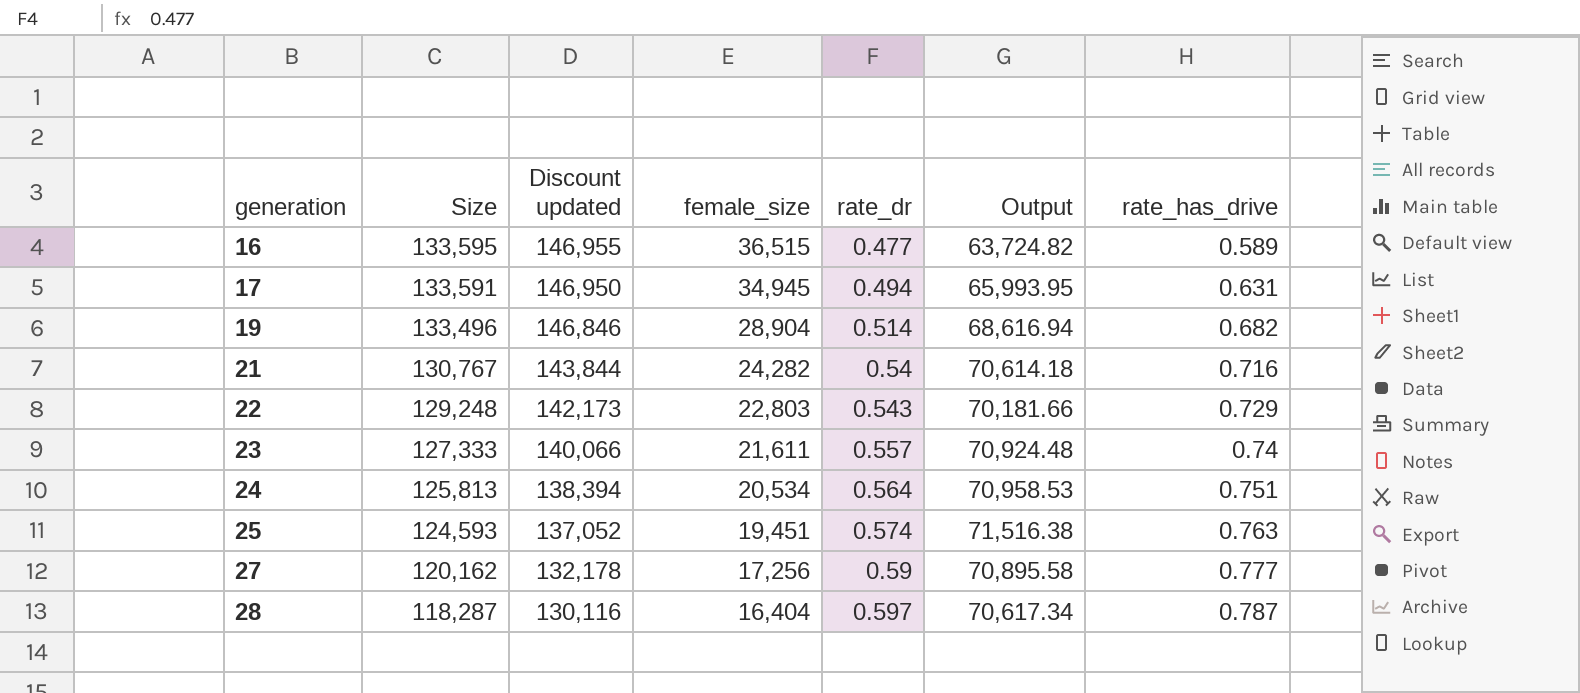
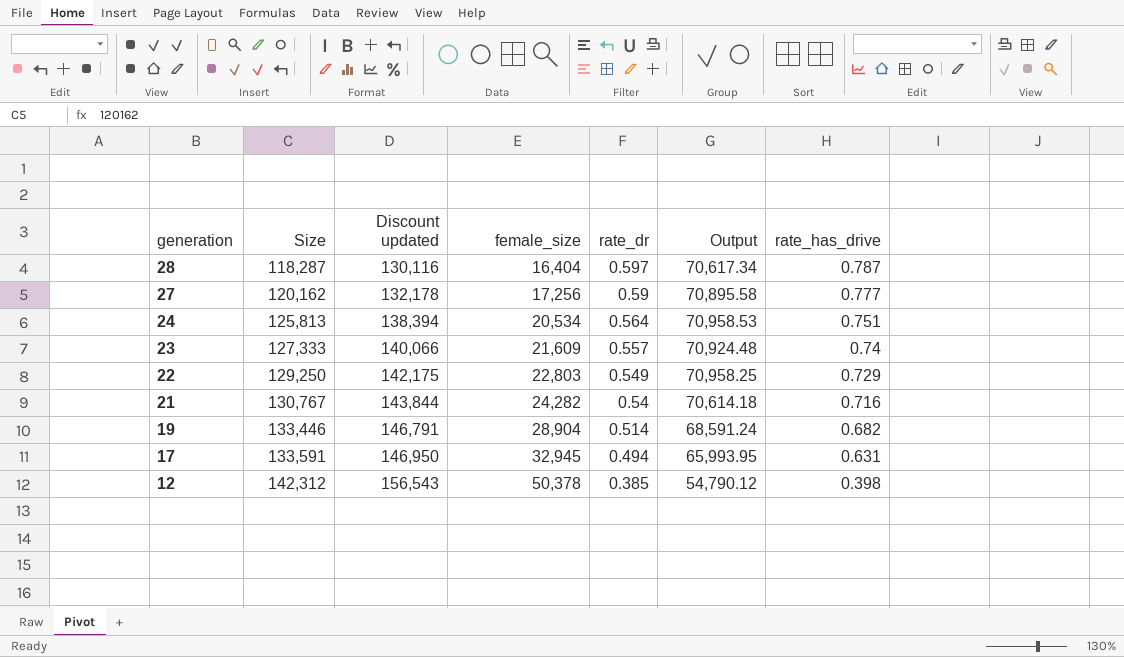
row order: generation ascending -> generation descending
row 16: 133,595 | 146,955 | 36,515 | 0.477 | 63,724.82 | 0.589 -> none
row 25: 124,593 | 137,052 | 19,451 | 0.574 | 71,516.38 | 0.763 -> none
23 | female_size: 21,611 -> 21,609
22 | Size: 129,248 -> 129,250
22 | Discount updated: 142,173 -> 142,175
22 | rate_dr: 0.543 -> 0.549
22 | Output: 70,181.66 -> 70,958.25
19 | Size: 133,496 -> 133,446
19 | Discount updated: 146,846 -> 146,791
19 | Output: 68,616.94 -> 68,591.24
17 | female_size: 34,945 -> 32,945
row 12: none -> 142,312 | 156,543 | 50,378 | 0.385 | 54,790.12 | 0.398

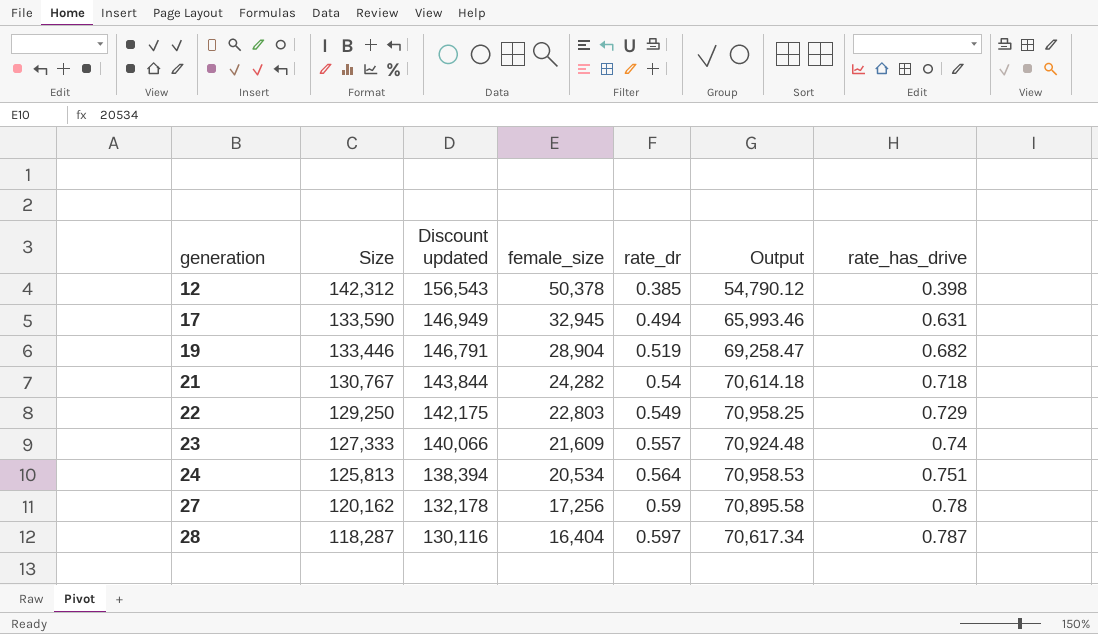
row order: generation descending -> generation ascending
17 | Size: 133,591 -> 133,590
17 | Discount updated: 146,950 -> 146,949
17 | Output: 65,993.95 -> 65,993.46
19 | rate_dr: 0.514 -> 0.519
19 | Output: 68,591.24 -> 69,258.47
21 | rate_has_drive: 0.716 -> 0.718
27 | rate_has_drive: 0.777 -> 0.78

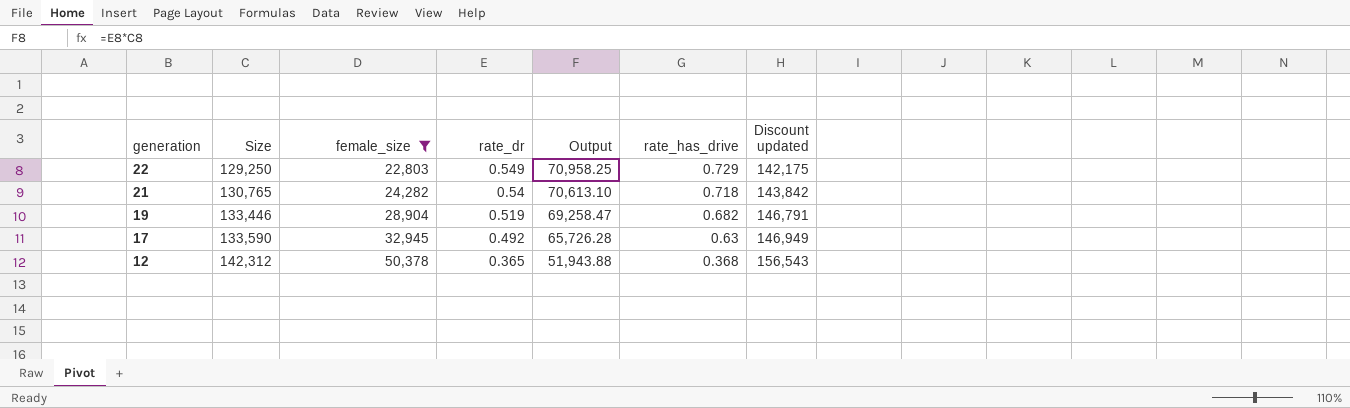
filter: none -> female_size >= 22,803
row order: generation ascending -> generation descending
column Discount updated | position: 3 -> 7
21 | Size: 130,767 -> 130,765
21 | Output: 70,614.18 -> 70,613.10
21 | Discount updated: 143,844 -> 143,842
17 | rate_dr: 0.494 -> 0.492
17 | Output: 65,993.46 -> 65,726.28
17 | rate_has_drive: 0.631 -> 0.63
12 | rate_dr: 0.385 -> 0.365
12 | Output: 54,790.12 -> 51,943.88
12 | rate_has_drive: 0.398 -> 0.368

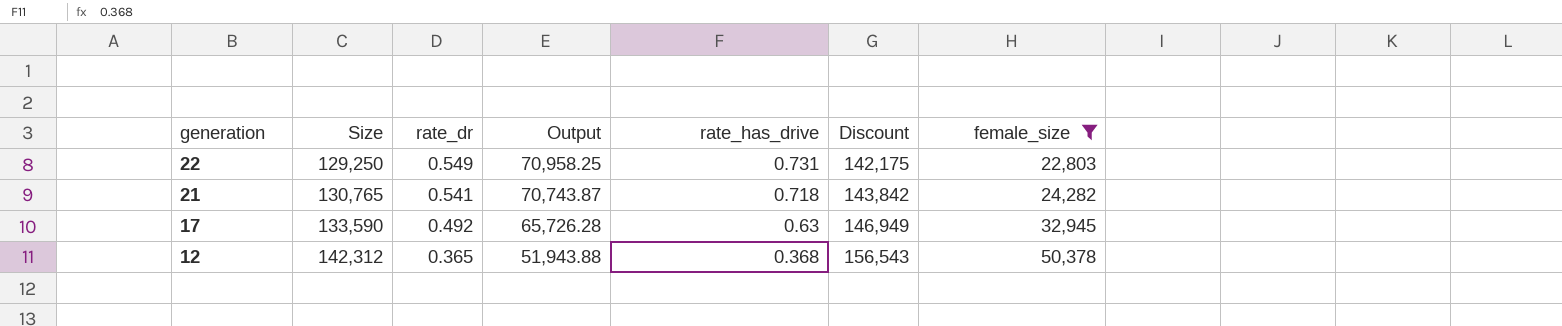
column name: Discount updated -> Discount
column female_size | position: 3 -> 7
row 19: 133,446 | 28,904 | 0.519 | 69,258.47 | 0.682 | 146,791 -> none
22 | rate_has_drive: 0.729 -> 0.731
21 | rate_dr: 0.54 -> 0.541
21 | Output: 70,613.10 -> 70,743.87

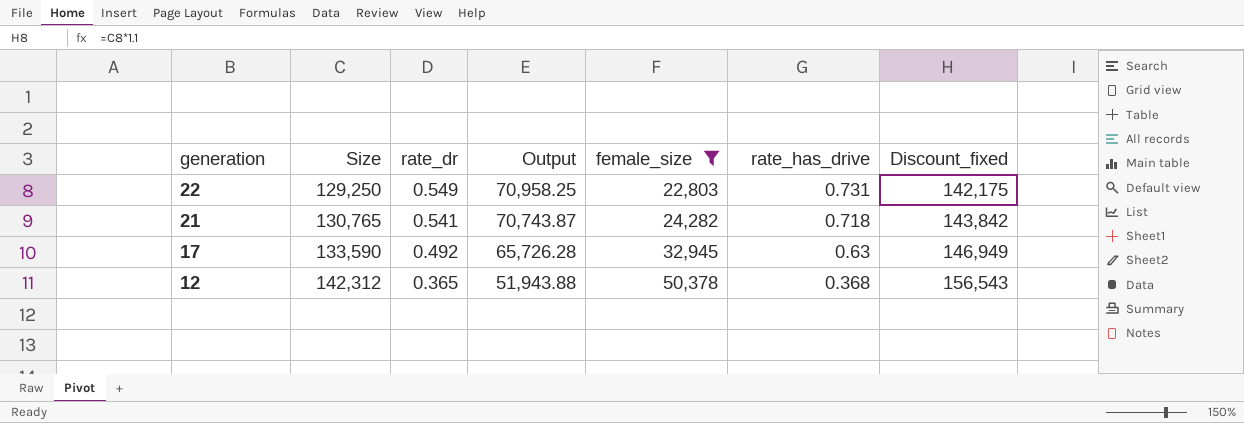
column female_size | position: 7 -> 5
column name: Discount -> Discount_fixed

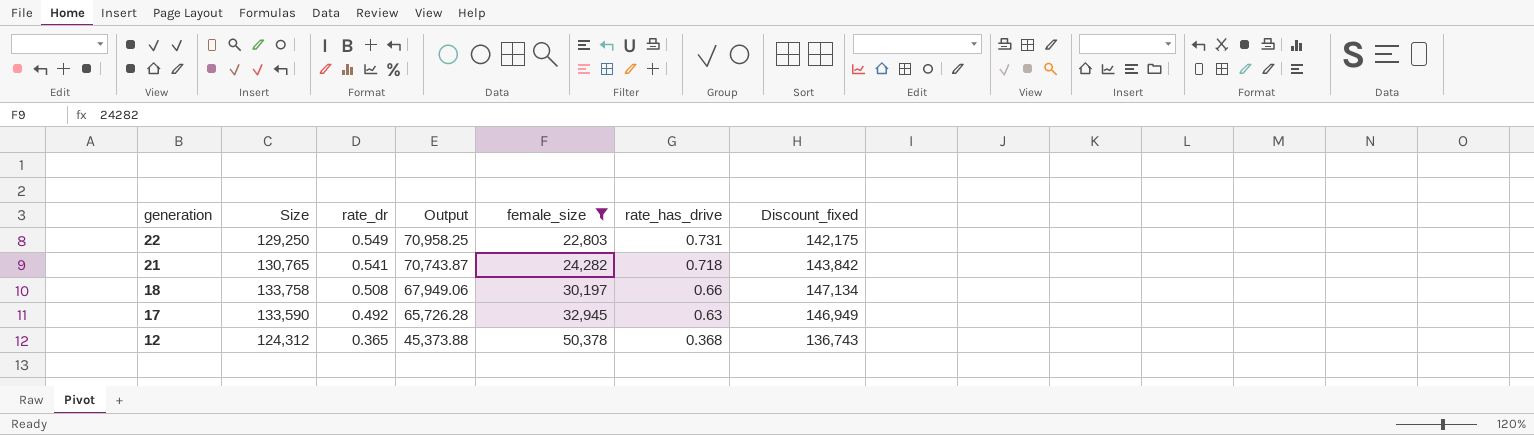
row 18: none -> 133,758 | 0.508 | 67,949.06 | 30,197 | 0.66 | 147,134
12 | Size: 142,312 -> 124,312
12 | Output: 51,943.88 -> 45,373.88
12 | Discount_fixed: 156,543 -> 136,743

